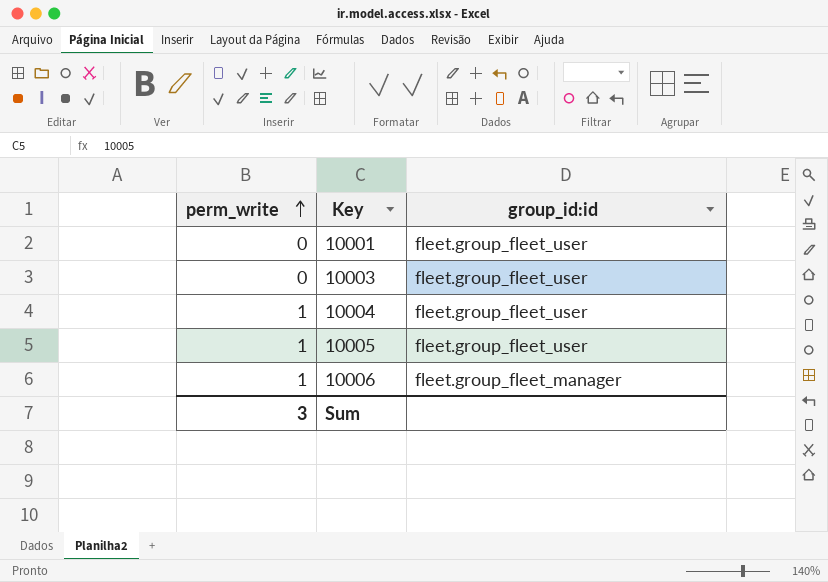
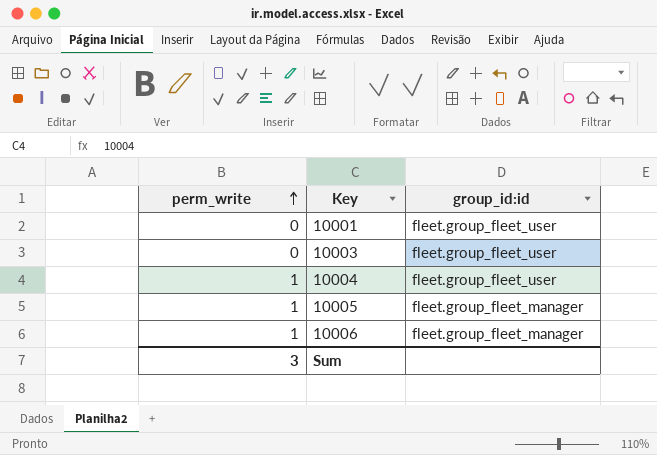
10005 | group_id:id: fleet.group_fleet_user -> fleet.group_fleet_manager

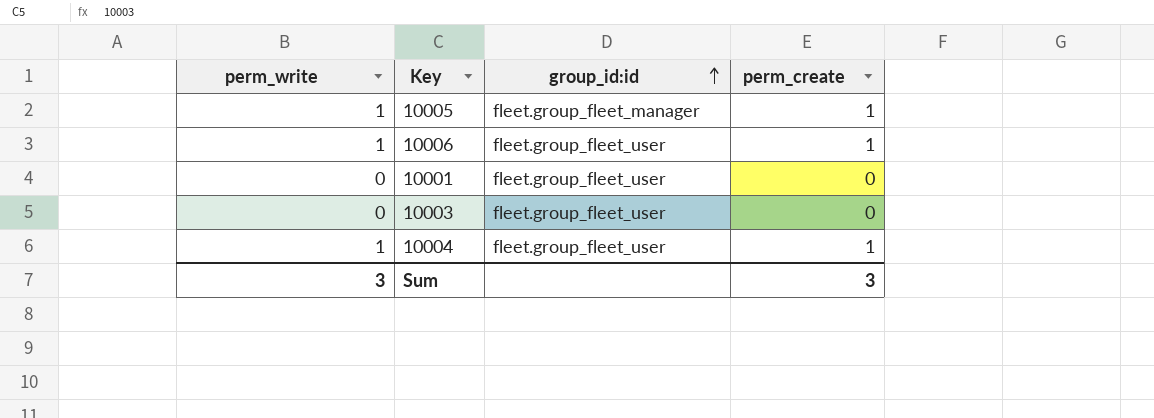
row order: perm_write ascending -> group_id:id ascending
column perm_create | position: none -> 4
10006 | group_id:id: fleet.group_fleet_manager -> fleet.group_fleet_user

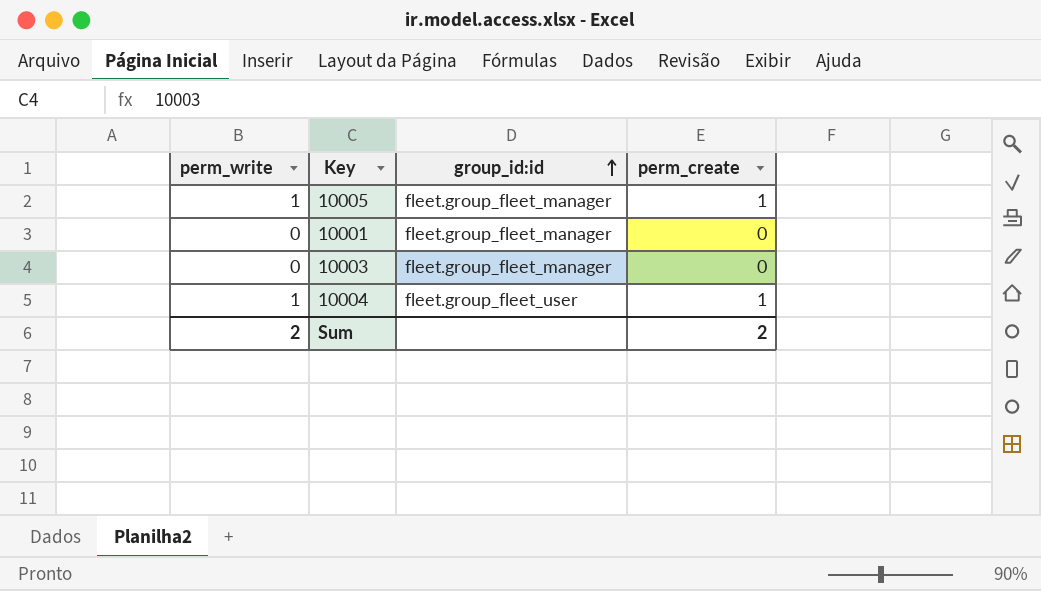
row 10006: 1 | fleet.group_fleet_user | 1 -> none
10001 | group_id:id: fleet.group_fleet_user -> fleet.group_fleet_manager
10003 | group_id:id: fleet.group_fleet_user -> fleet.group_fleet_manager
Sum | perm_write: 3 -> 2
Sum | perm_create: 3 -> 2

